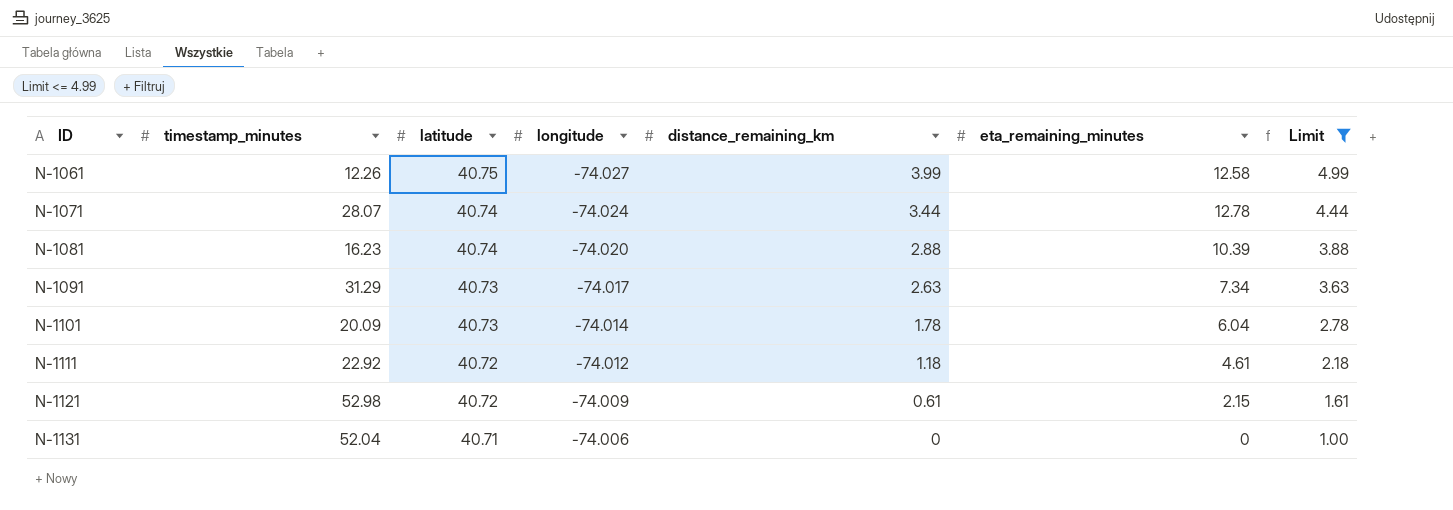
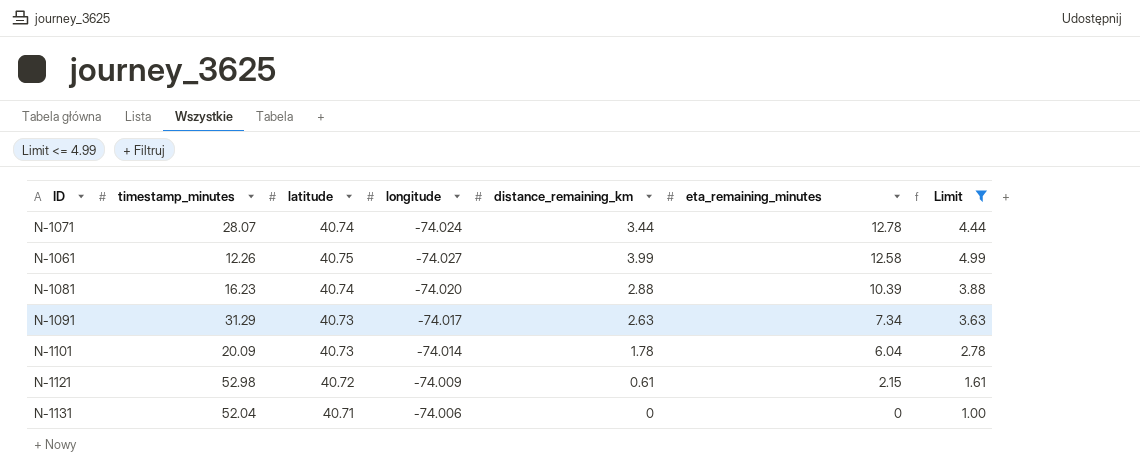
row order: ID ascending -> eta_remaining_minutes descending
row N-1111: 22.92 | 40.72 | -74.012 | 1.18 | 4.61 | 2.18 -> none

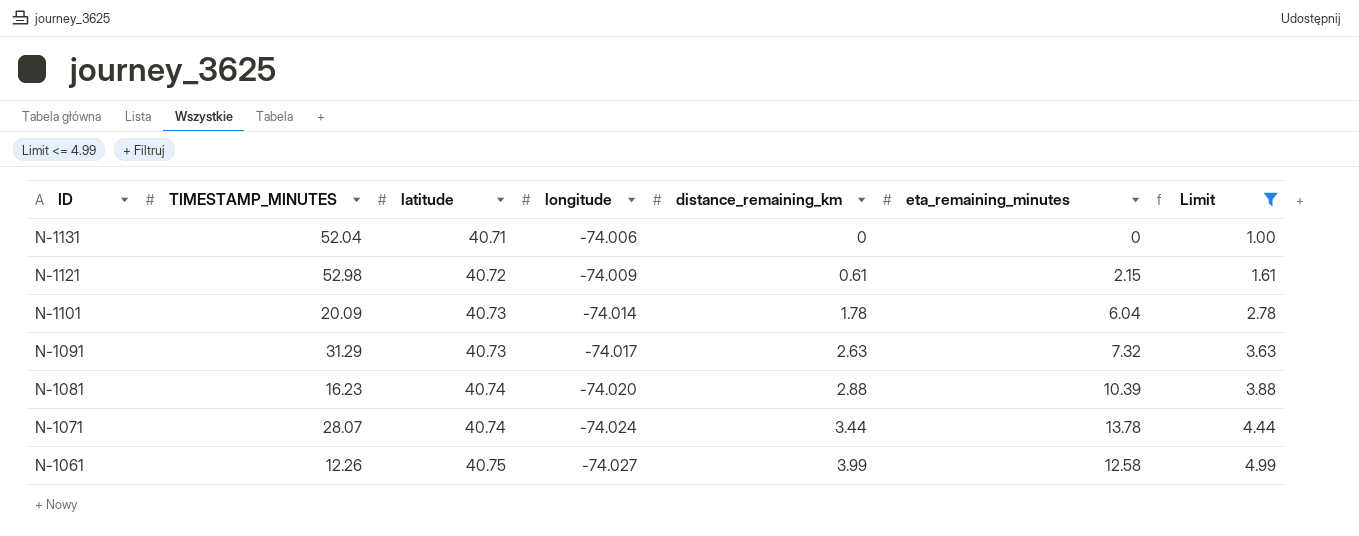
row order: eta_remaining_minutes descending -> ID descending
column name: timestamp_minutes -> TIMESTAMP_MINUTES
N-1091 | eta_remaining_minutes: 7.34 -> 7.32
N-1071 | eta_remaining_minutes: 12.78 -> 13.78

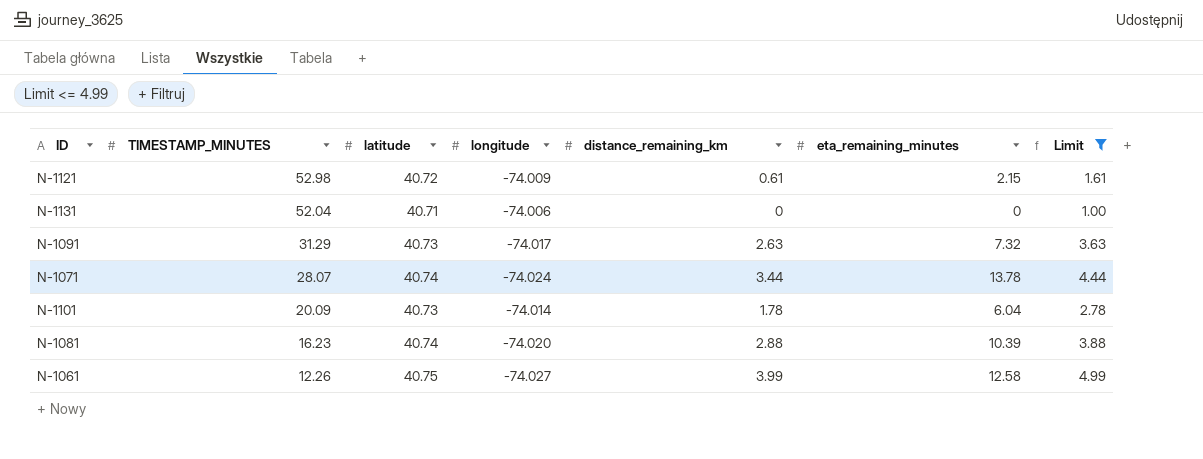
row order: ID descending -> TIMESTAMP_MINUTES descending

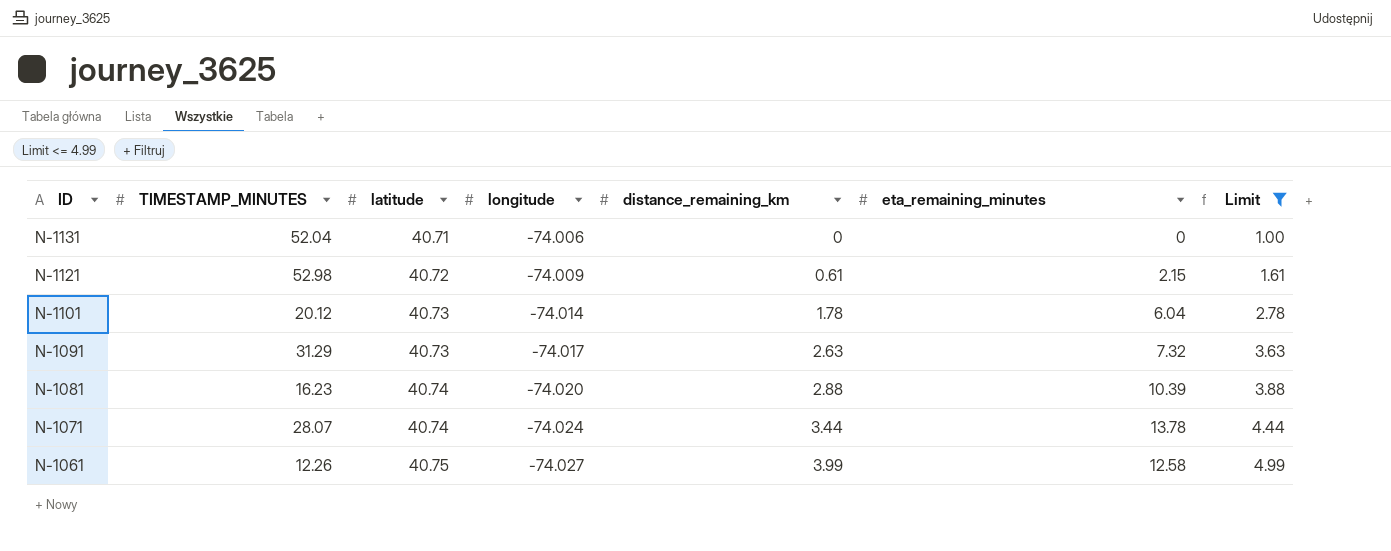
row order: TIMESTAMP_MINUTES descending -> ID descending
N-1101 | TIMESTAMP_MINUTES: 20.09 -> 20.12

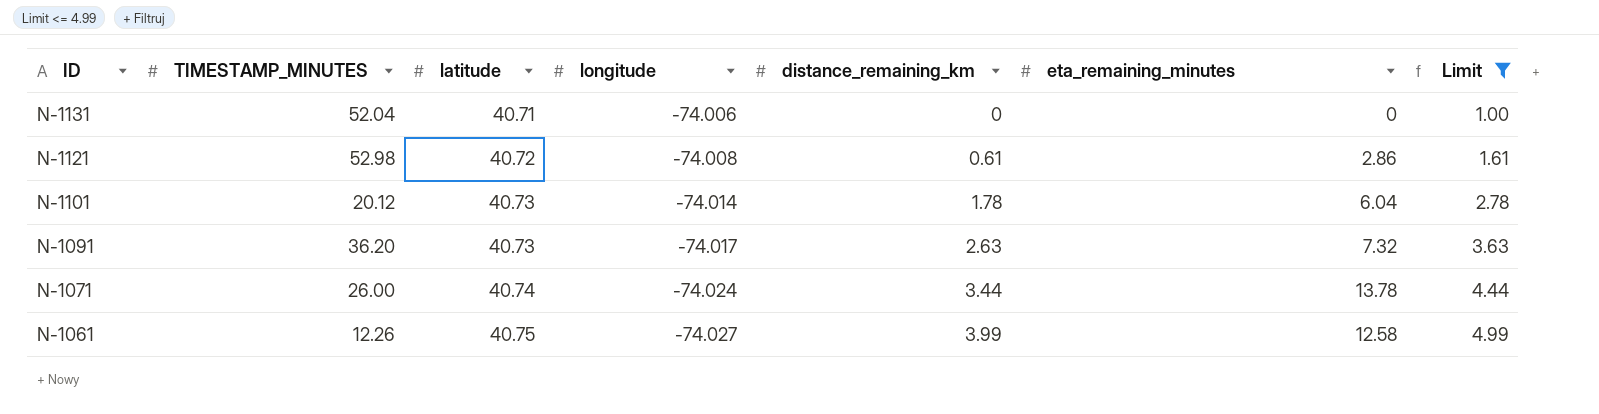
row N-1081: 16.23 | 40.74 | -74.020 | 2.88 | 10.39 | 3.88 -> none
N-1121 | longitude: -74.009 -> -74.008
N-1121 | eta_remaining_minutes: 2.15 -> 2.86
N-1091 | TIMESTAMP_MINUTES: 31.29 -> 36.20
N-1071 | TIMESTAMP_MINUTES: 28.07 -> 26.00

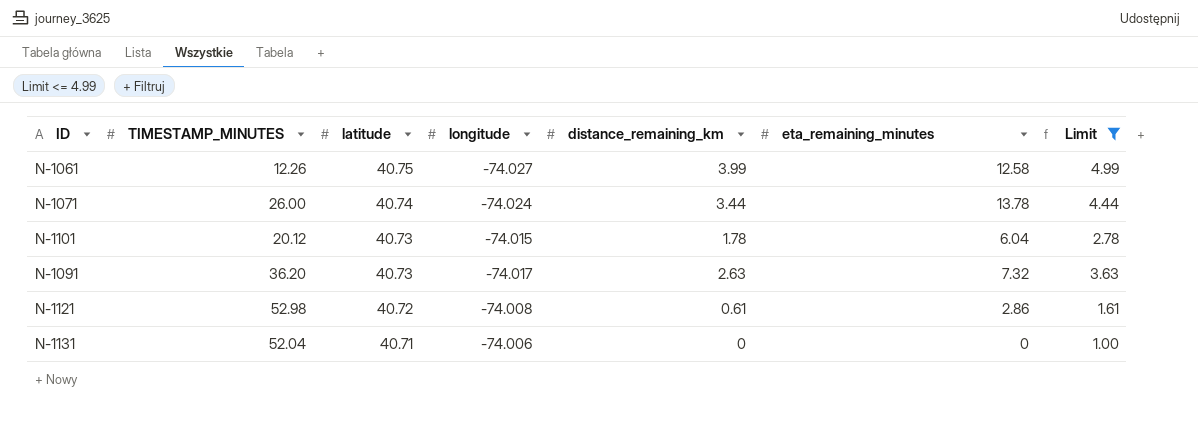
row order: ID descending -> latitude descending
N-1101 | longitude: -74.014 -> -74.015

